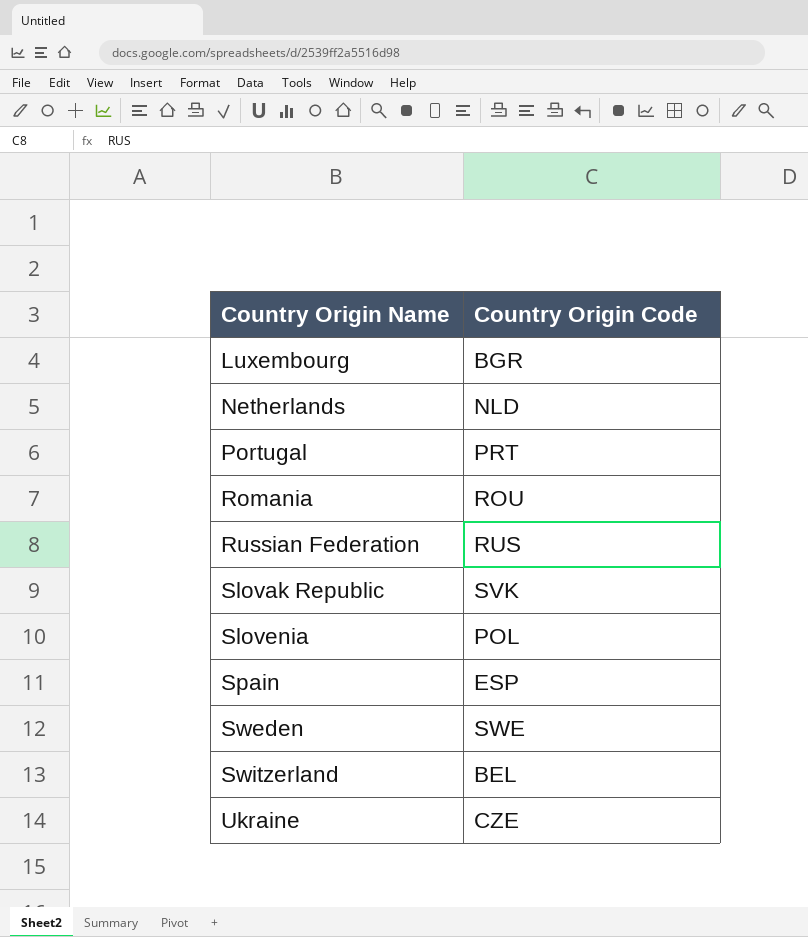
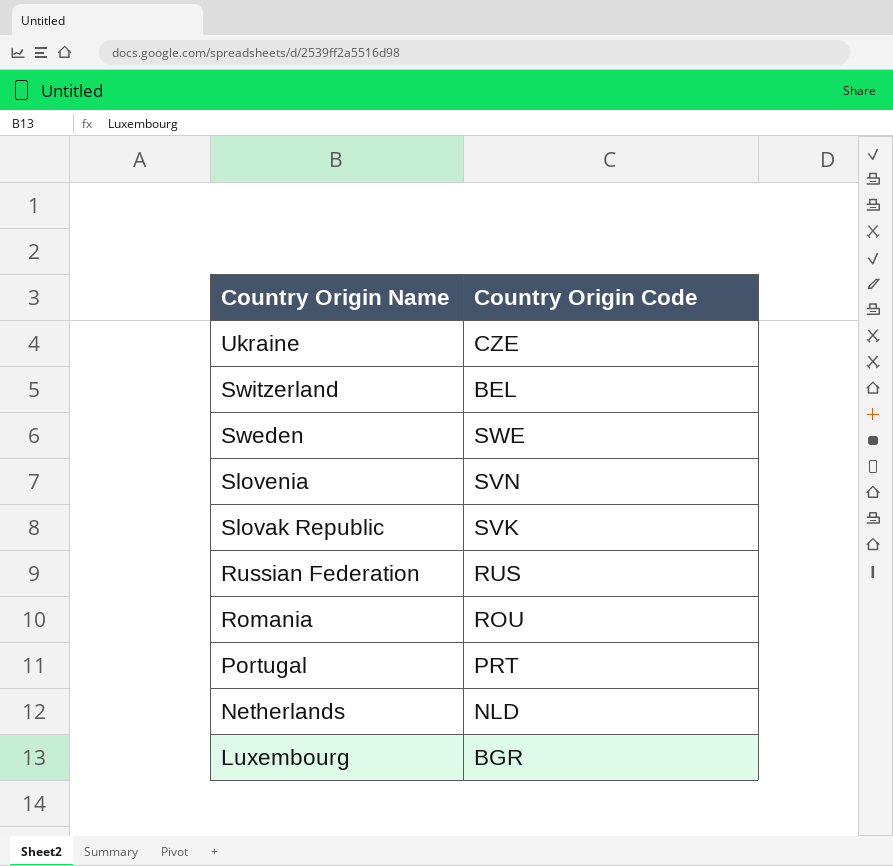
row order: Country Origin Name ascending -> Country Origin Name descending
row Spain: ESP -> none
Slovenia | Country Origin Code: POL -> SVN

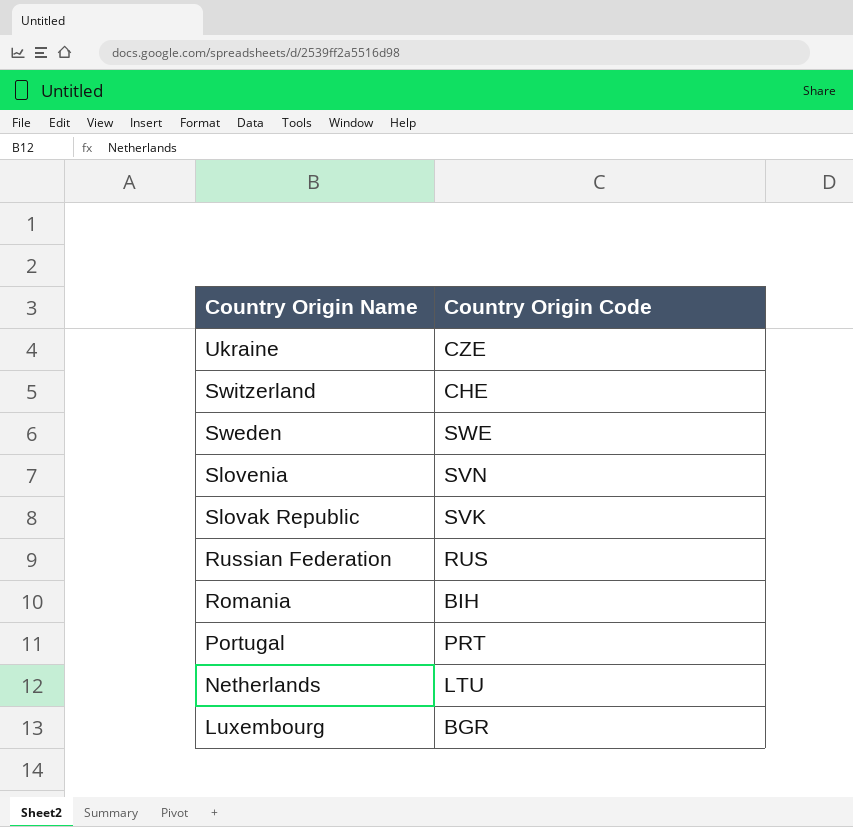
Switzerland | Country Origin Code: BEL -> CHE
Romania | Country Origin Code: ROU -> BIH
Netherlands | Country Origin Code: NLD -> LTU

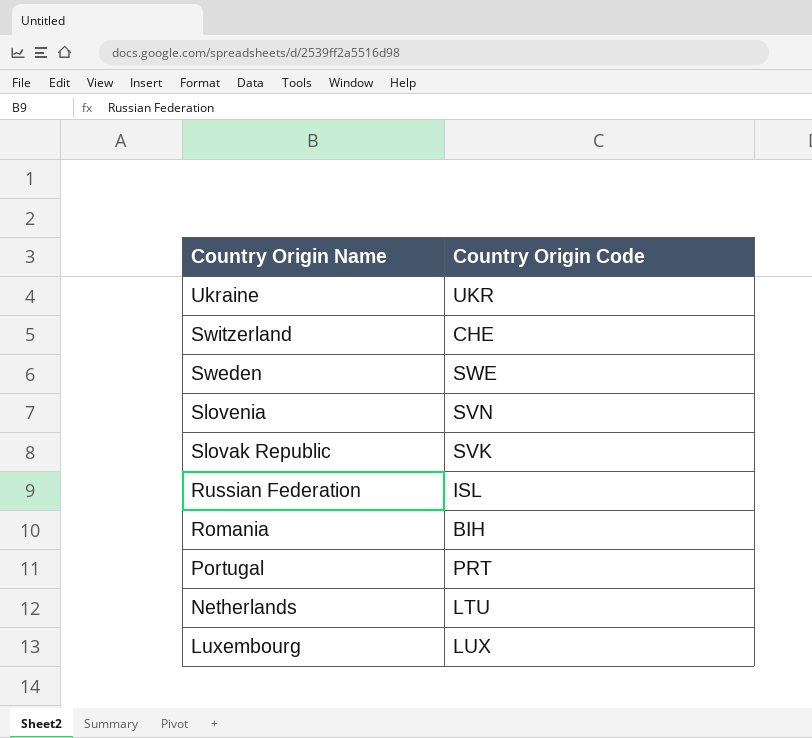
Ukraine | Country Origin Code: CZE -> UKR
Russian Federation | Country Origin Code: RUS -> ISL
Luxembourg | Country Origin Code: BGR -> LUX

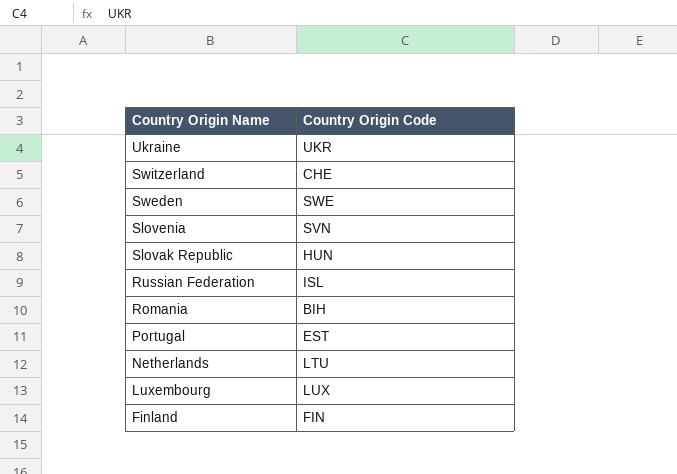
Slovak Republic | Country Origin Code: SVK -> HUN
Portugal | Country Origin Code: PRT -> EST
row Finland: none -> FIN

